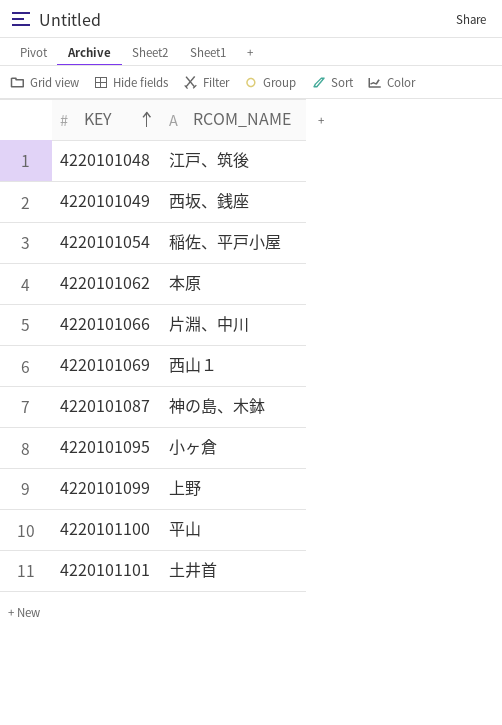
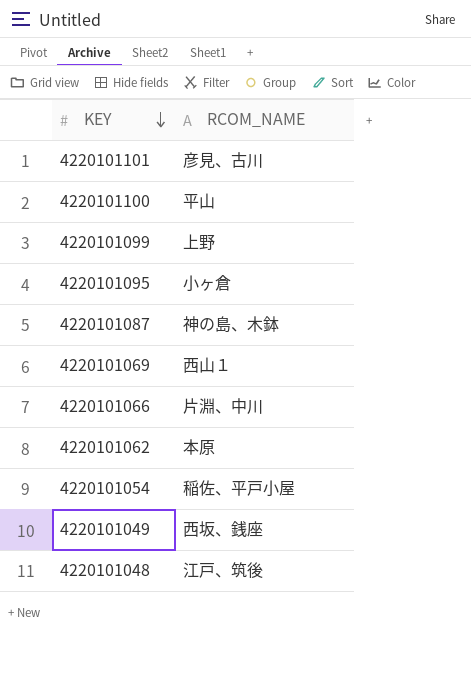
row order: KEY ascending -> KEY descending
4220101101 | RCOM_NAME: 土井首 -> 彦見、古川

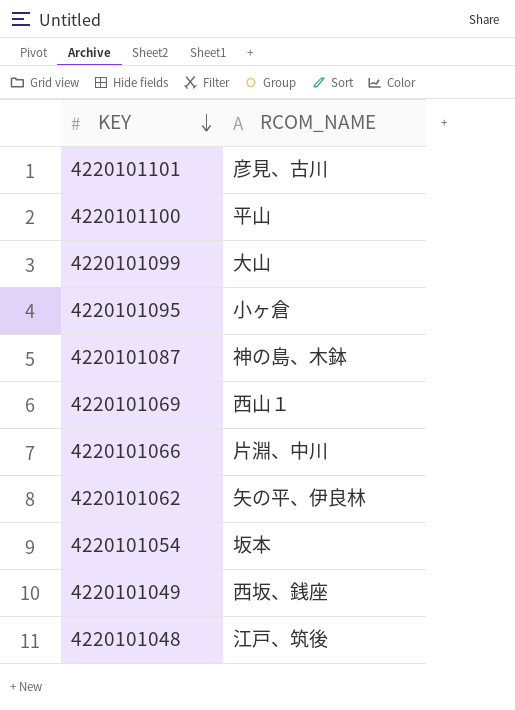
4220101099 | RCOM_NAME: 上野 -> 大山
4220101062 | RCOM_NAME: 本原 -> 矢の平、伊良林
4220101054 | RCOM_NAME: 稲佐、平戸小屋 -> 坂本

